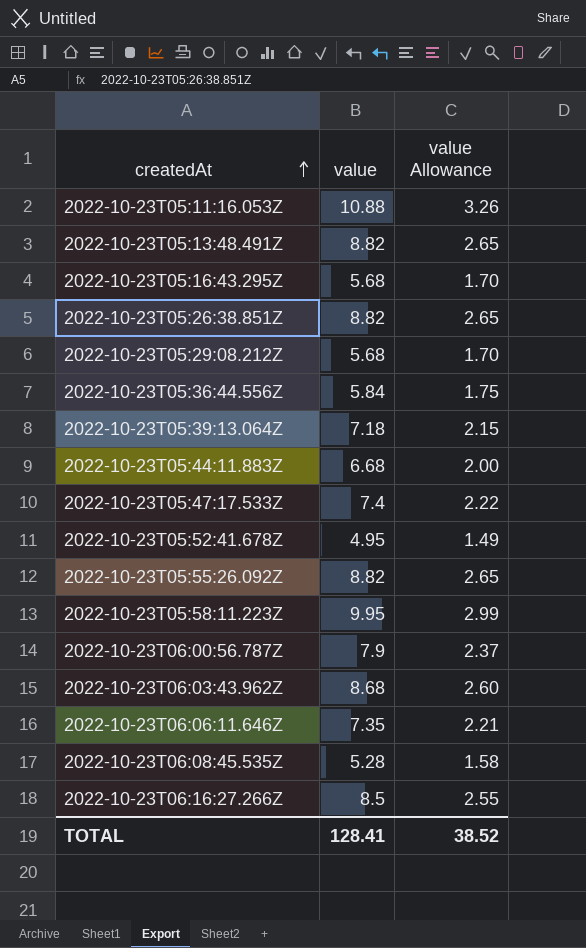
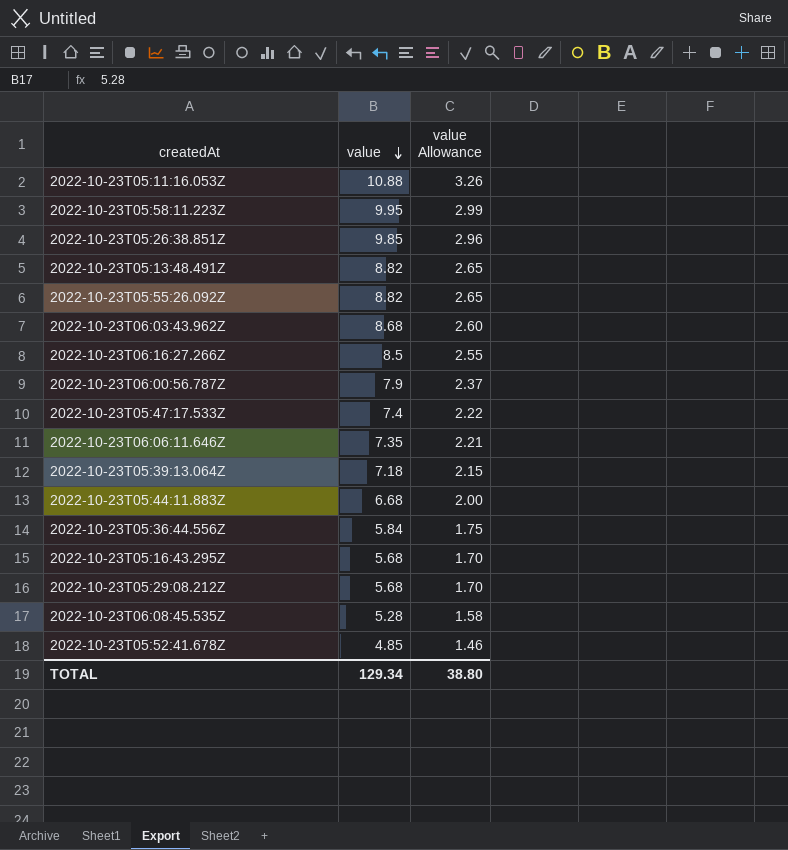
row order: createdAt ascending -> value descending
2022-10-23T05:26:38.851Z | value: 8.82 -> 9.85
2022-10-23T05:26:38.851Z | value Allowance: 2.65 -> 2.96
2022-10-23T05:52:41.678Z | value: 4.95 -> 4.85
2022-10-23T05:52:41.678Z | value Allowance: 1.49 -> 1.46
TOTAL | value: 128.41 -> 129.34
TOTAL | value Allowance: 38.52 -> 38.80

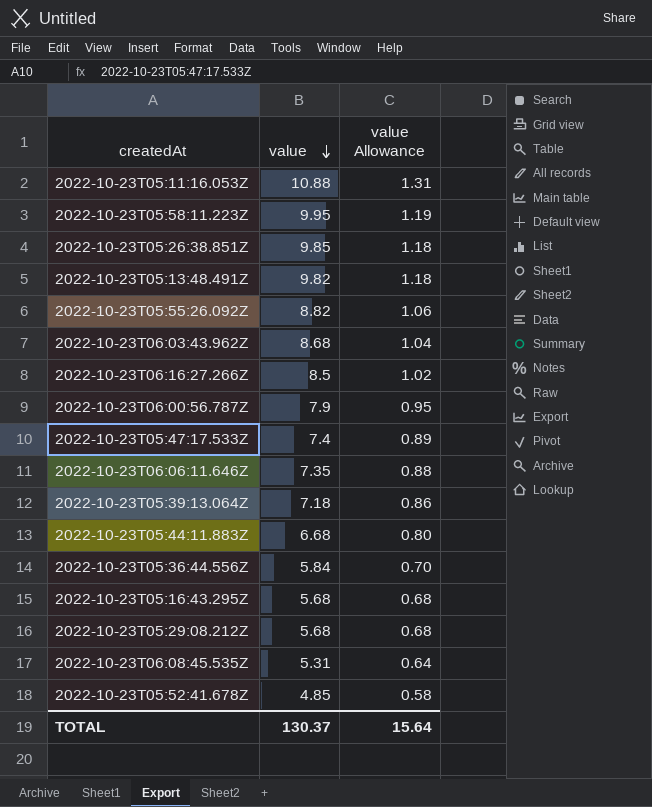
column value Allowance | formula: [value] * 0.3 -> [value] * 0.12
2022-10-23T05:13:48.491Z | value: 8.82 -> 9.82
2022-10-23T06:08:45.535Z | value: 5.28 -> 5.31
TOTAL | value: 129.34 -> 130.37
TOTAL | value Allowance: 38.80 -> 15.64

